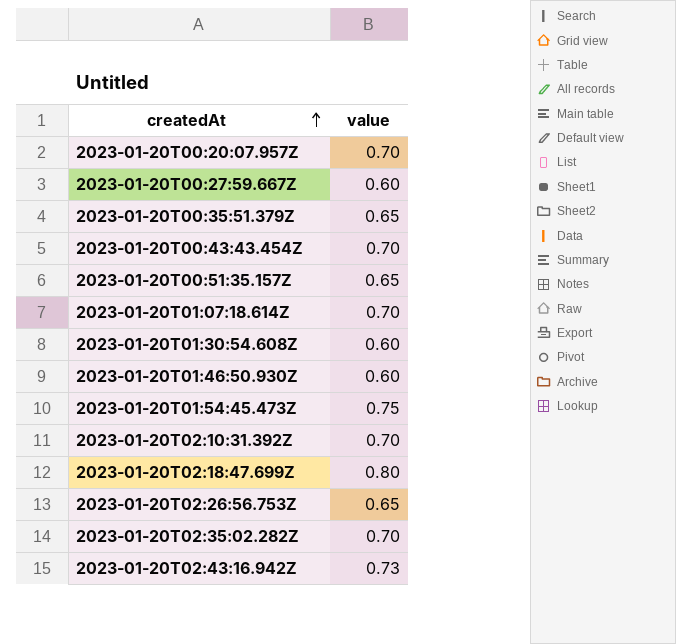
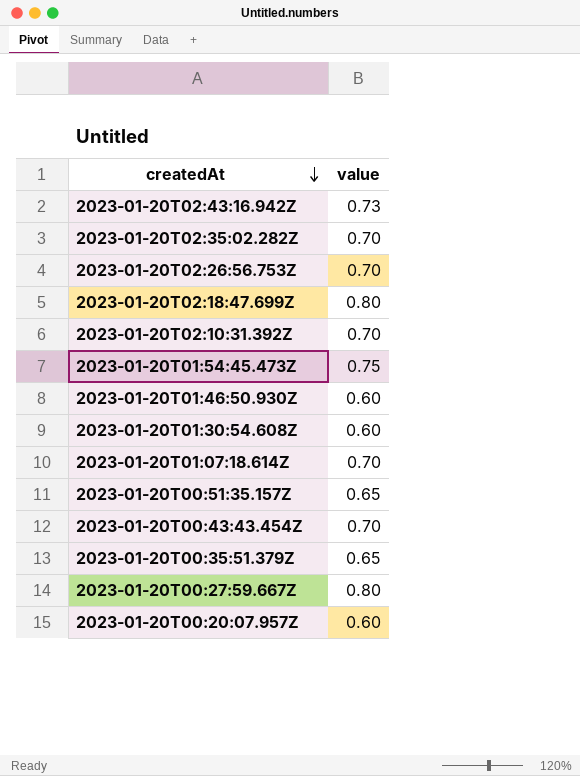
row order: createdAt ascending -> createdAt descending
2023-01-20T02:26:56.753Z | value: 0.65 -> 0.70
2023-01-20T00:27:59.667Z | value: 0.60 -> 0.80
2023-01-20T00:20:07.957Z | value: 0.70 -> 0.60

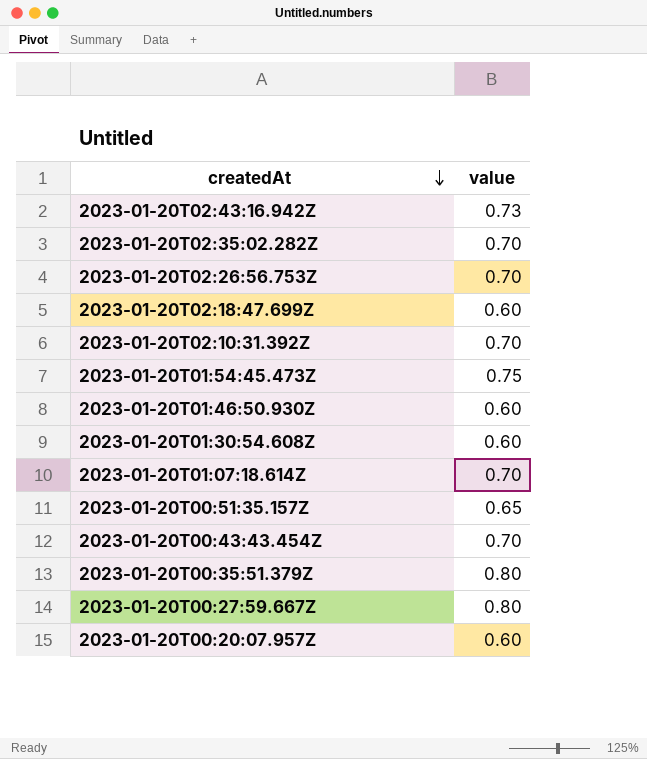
2023-01-20T02:18:47.699Z | value: 0.80 -> 0.60
2023-01-20T00:35:51.379Z | value: 0.65 -> 0.80

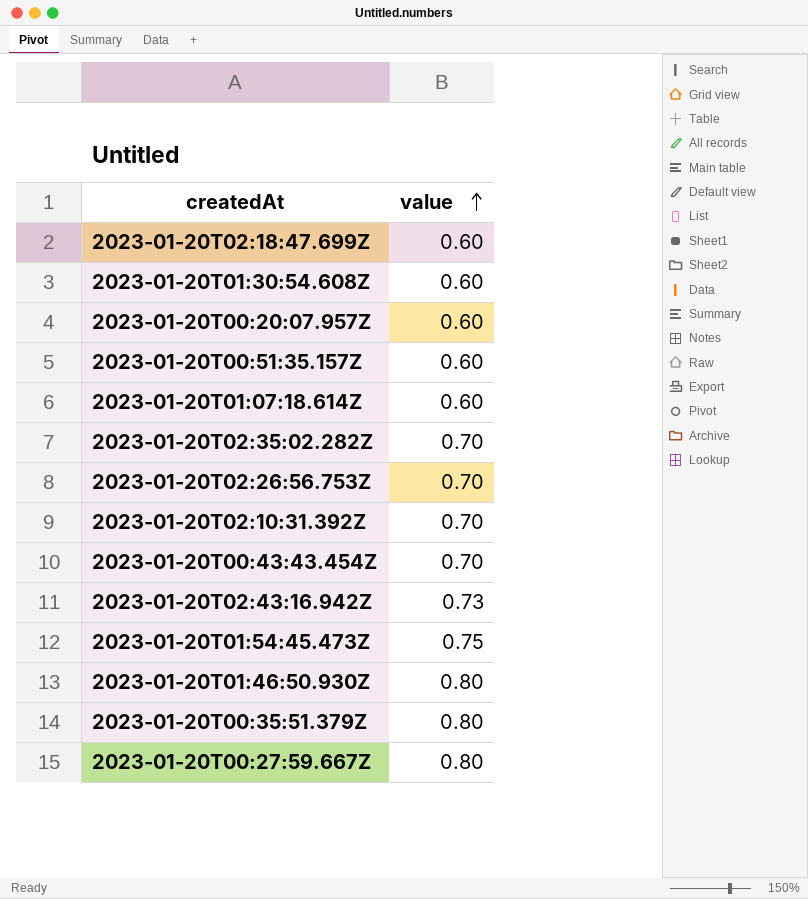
row order: createdAt descending -> value ascending
2023-01-20T00:51:35.157Z | value: 0.65 -> 0.60
2023-01-20T01:07:18.614Z | value: 0.70 -> 0.60
2023-01-20T01:46:50.930Z | value: 0.60 -> 0.80

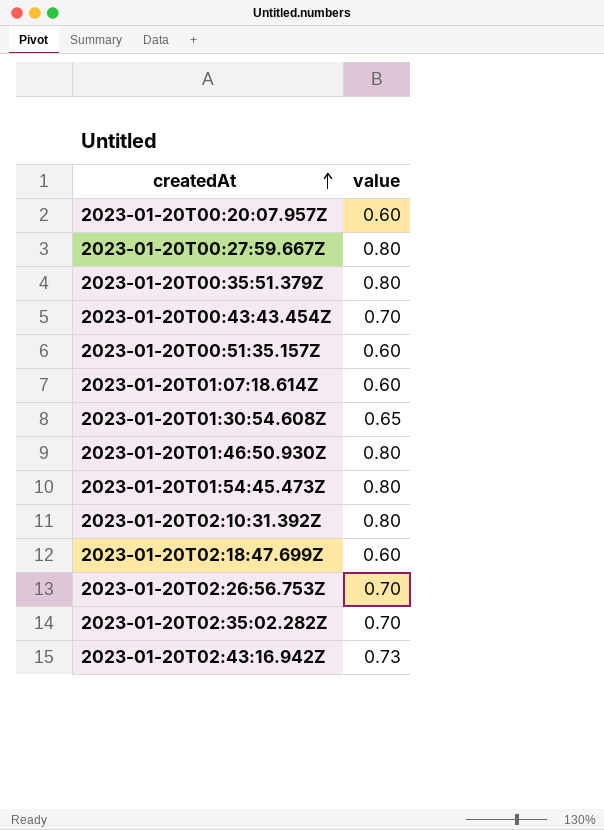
row order: value ascending -> createdAt ascending
2023-01-20T01:30:54.608Z | value: 0.60 -> 0.65
2023-01-20T01:54:45.473Z | value: 0.75 -> 0.80
2023-01-20T02:10:31.392Z | value: 0.70 -> 0.80

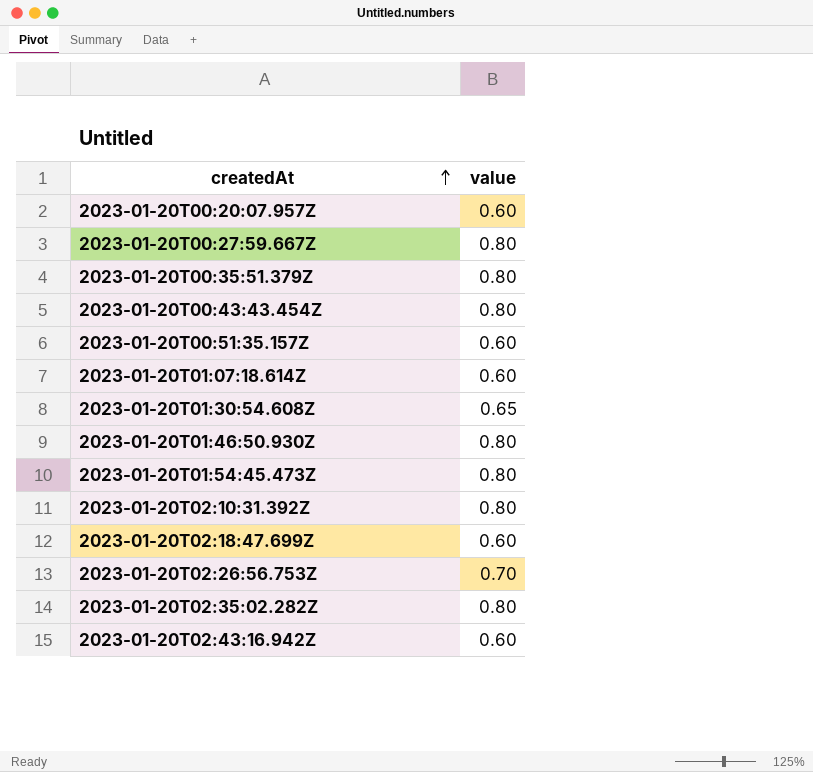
2023-01-20T00:43:43.454Z | value: 0.70 -> 0.80
2023-01-20T02:35:02.282Z | value: 0.70 -> 0.80
2023-01-20T02:43:16.942Z | value: 0.73 -> 0.60

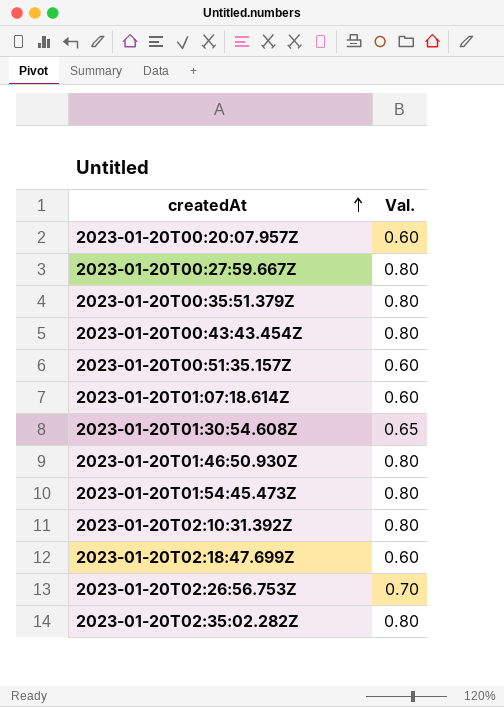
column name: value -> Val.
row 2023-01-20T02:43:16.942Z: 0.60 -> none

